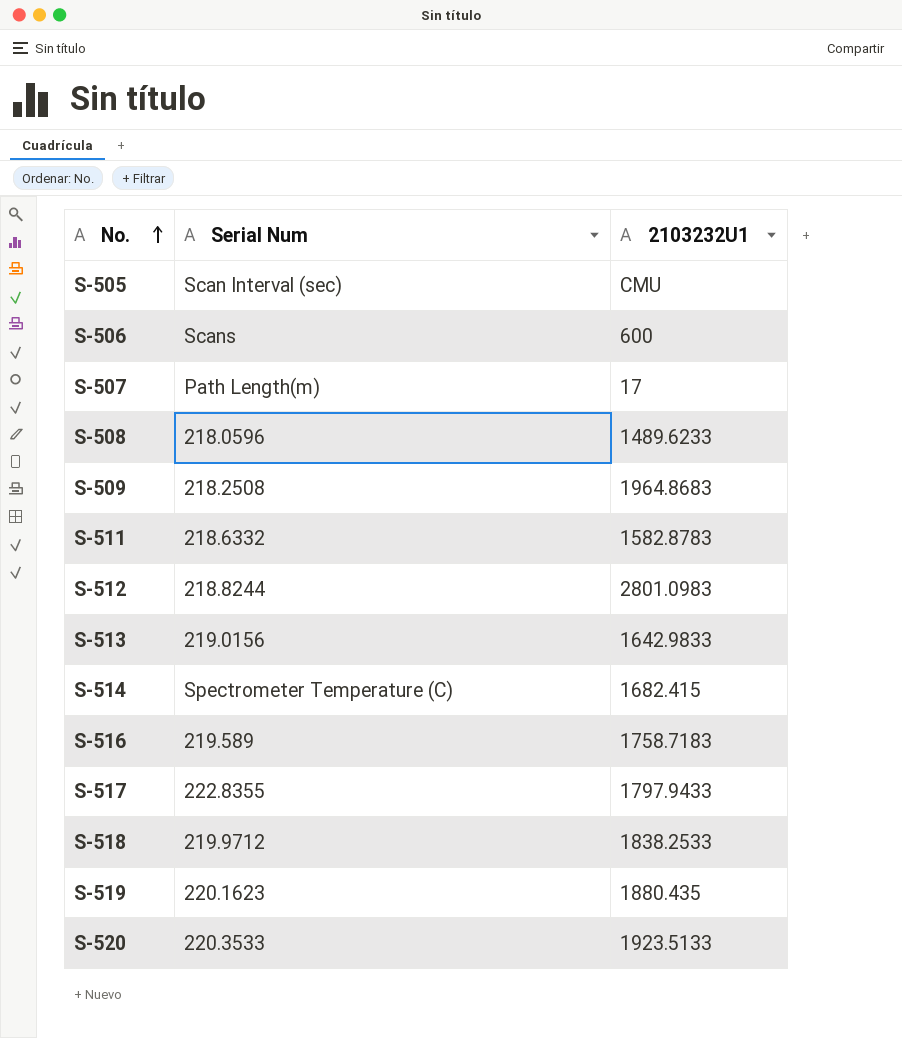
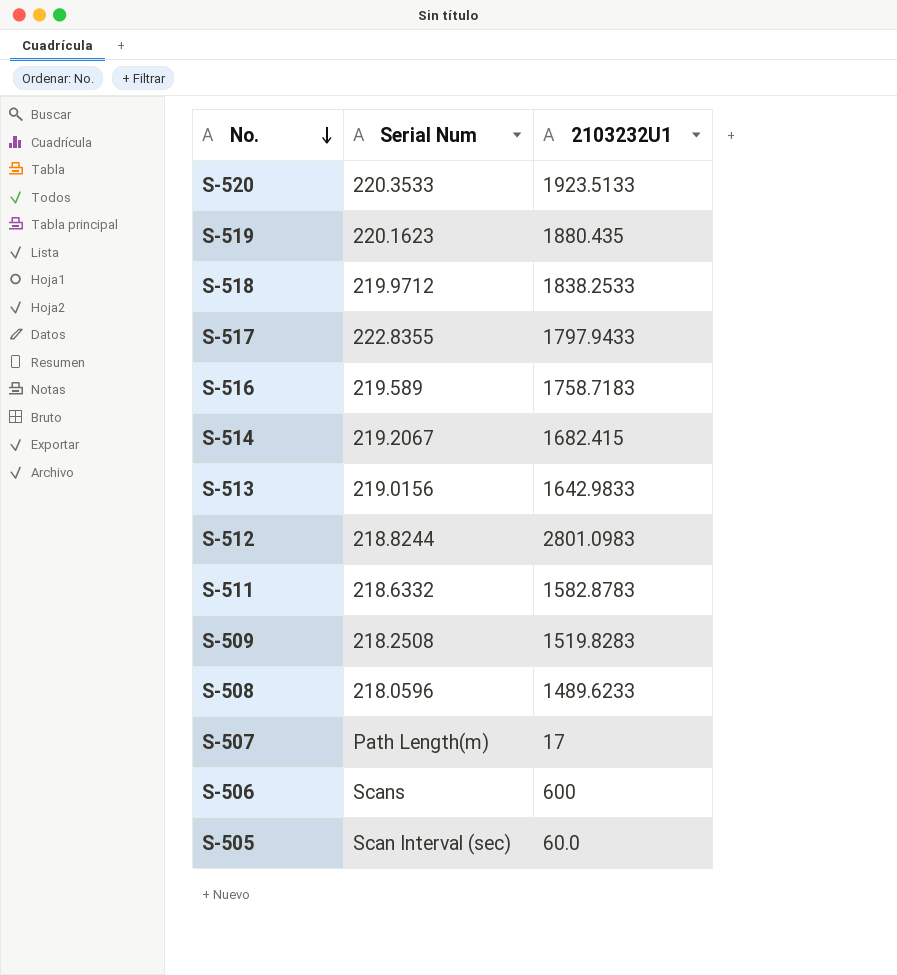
row order: No. ascending -> No. descending
S-514 | Serial Num: Spectrometer Temperature (C) -> 219.2067
S-509 | 2103232U1: 1964.8683 -> 1519.8283
S-505 | 2103232U1: CMU -> 60.0

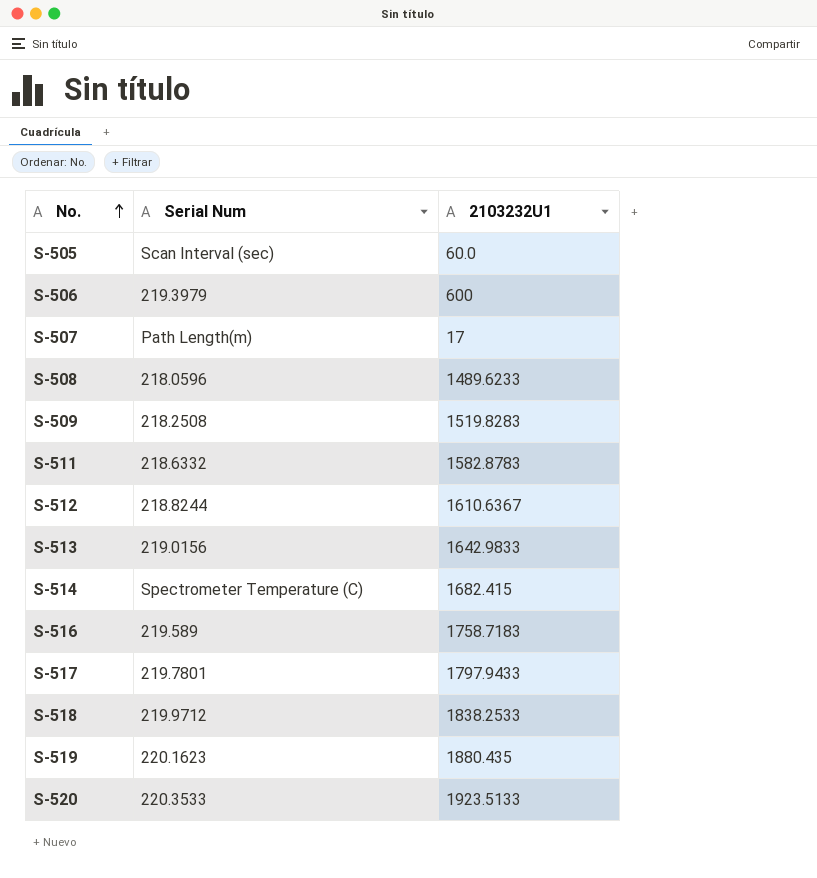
row order: No. descending -> No. ascending
S-506 | Serial Num: Scans -> 219.3979
S-512 | 2103232U1: 2801.0983 -> 1610.6367
S-514 | Serial Num: 219.2067 -> Spectrometer Temperature (C)
S-517 | Serial Num: 222.8355 -> 219.7801

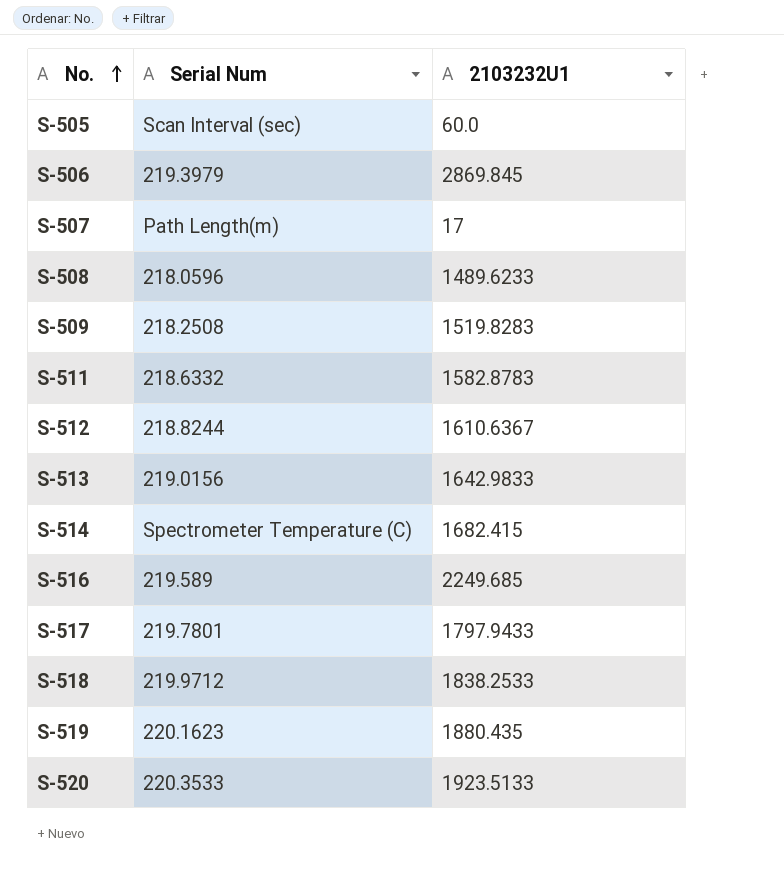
S-506 | 2103232U1: 600 -> 2869.845
S-516 | 2103232U1: 1758.7183 -> 2249.685

